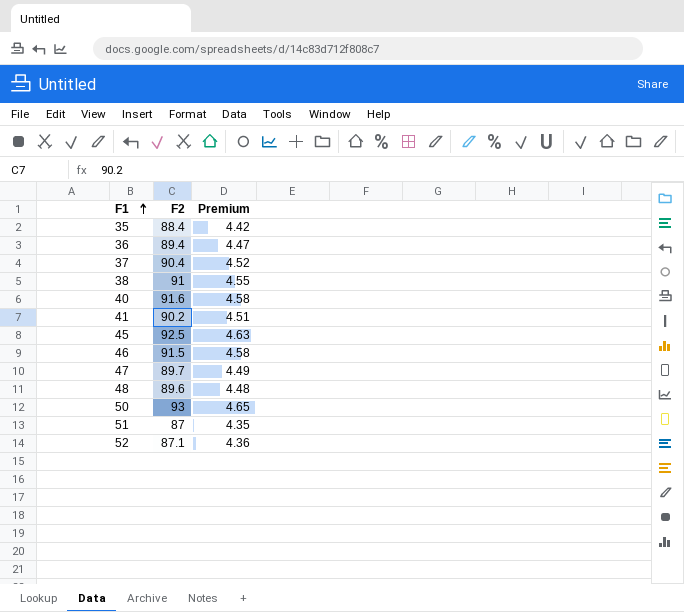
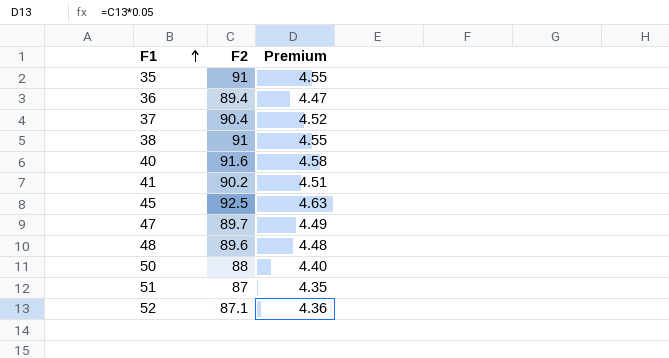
row 46: 91.5 | 4.58 -> none
35 | F2: 88.4 -> 91
35 | Premium: 4.42 -> 4.55
50 | F2: 93 -> 88
50 | Premium: 4.65 -> 4.40

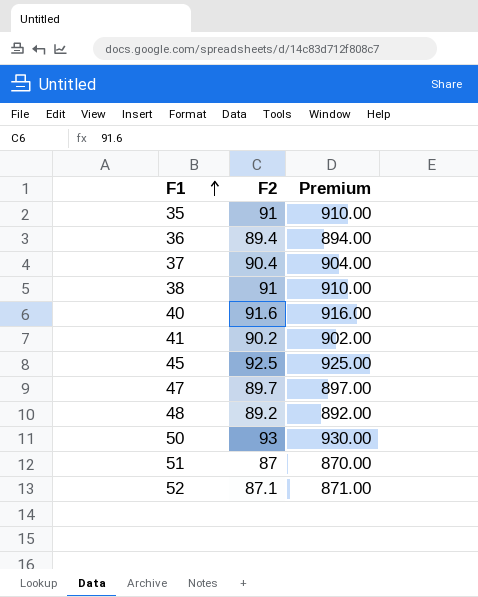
column Premium | formula: [F2] * 0.05 -> [F2] * 10
48 | F2: 89.6 -> 89.2
50 | F2: 88 -> 93

